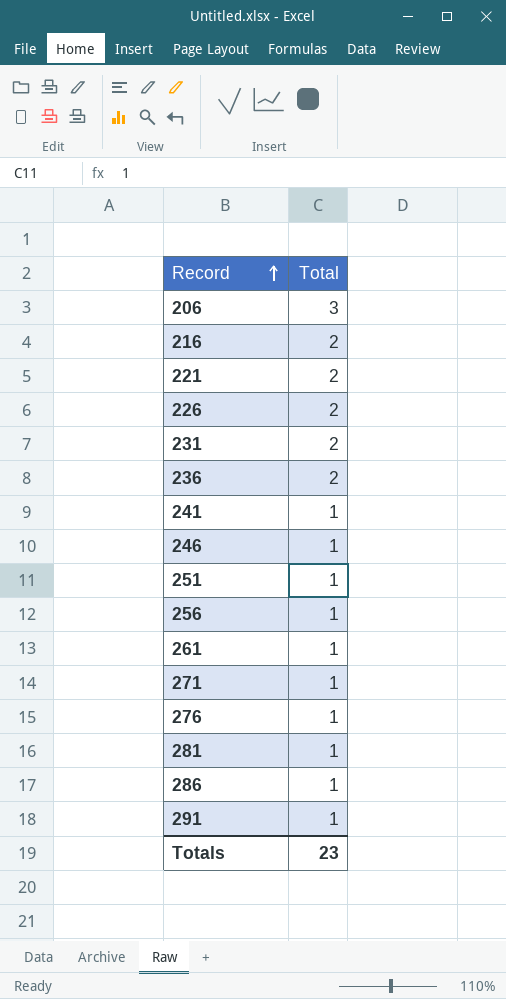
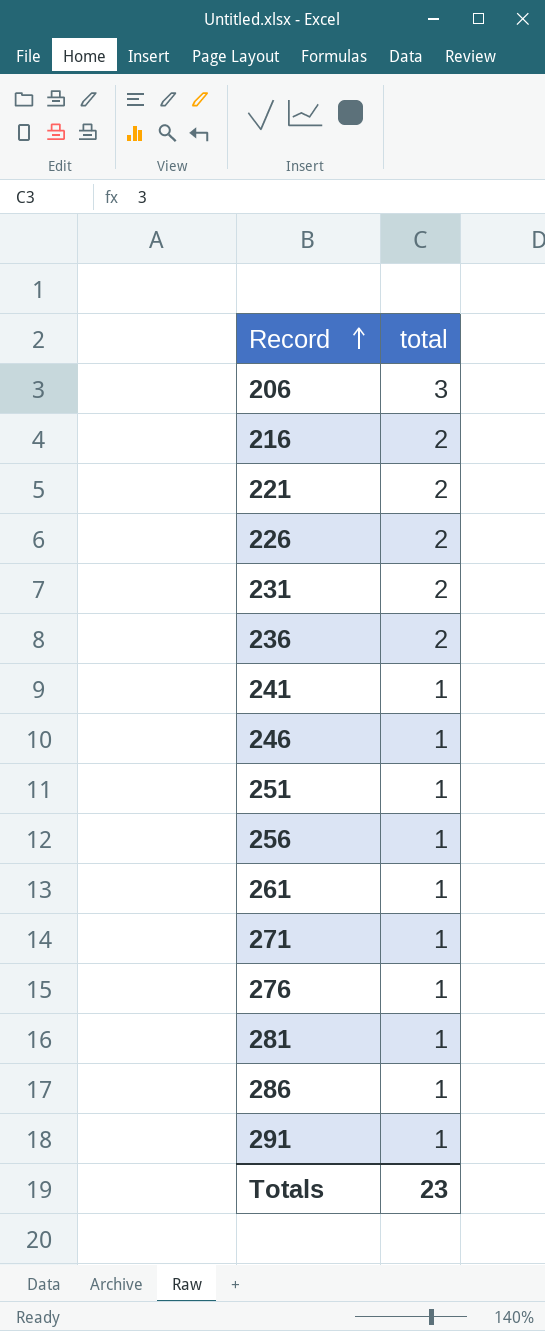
column name: Total -> total

